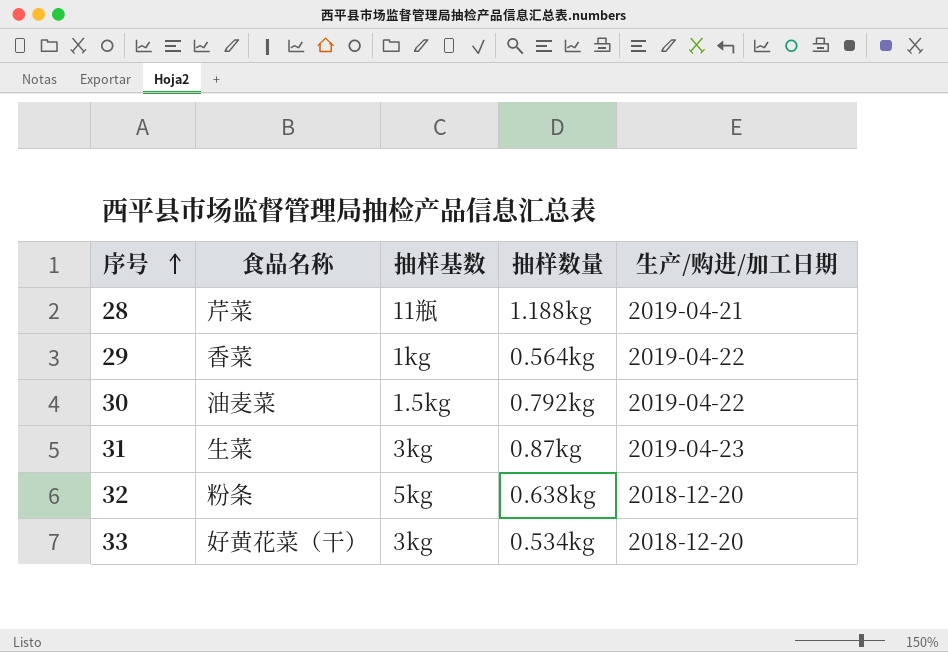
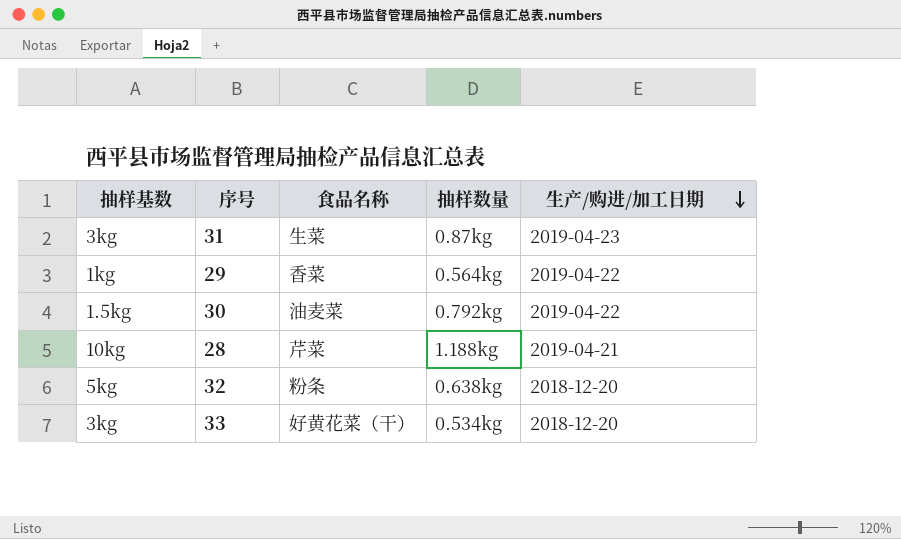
row order: 序号 ascending -> 生产/购进/加工日期 descending
column 抽样基数 | position: 3 -> 1
28 | 抽样基数: 11瓶 -> 10kg

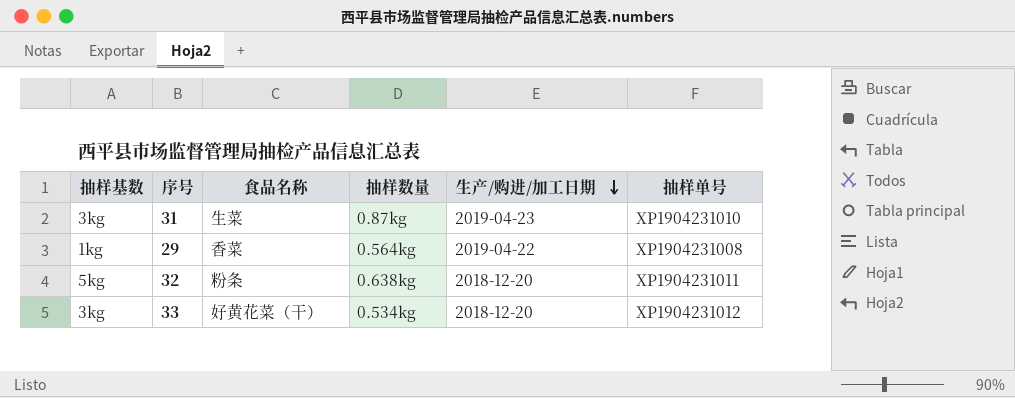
column 抽样单号 | position: none -> 6
row 30: 1.5kg | 油麦菜 | 0.792kg | 2019-04-22 -> none
row 28: 10kg | 芹菜 | 1.188kg | 2019-04-21 -> none

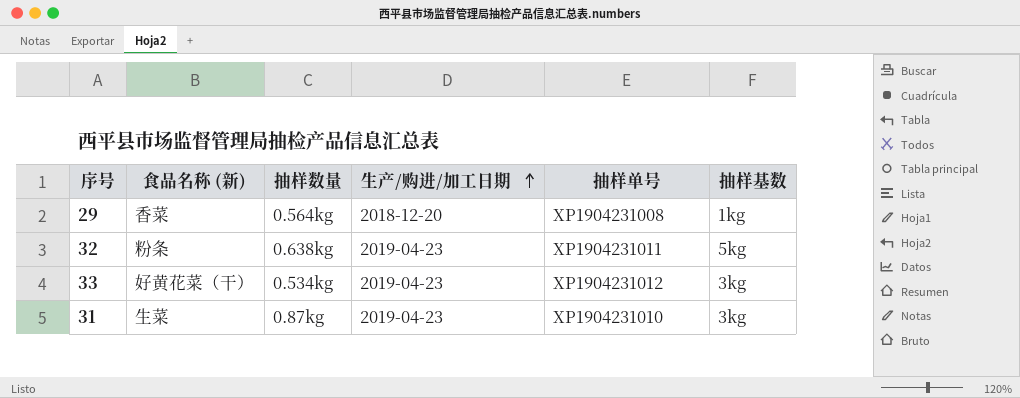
row order: 生产/购进/加工日期 descending -> 生产/购进/加工日期 ascending
column name: 食品名称 -> 食品名称 (新)
column 抽样基数 | position: 1 -> 6
29 | 生产/购进/加工日期: 2019-04-22 -> 2018-12-20
32 | 生产/购进/加工日期: 2018-12-20 -> 2019-04-23
33 | 生产/购进/加工日期: 2018-12-20 -> 2019-04-23

